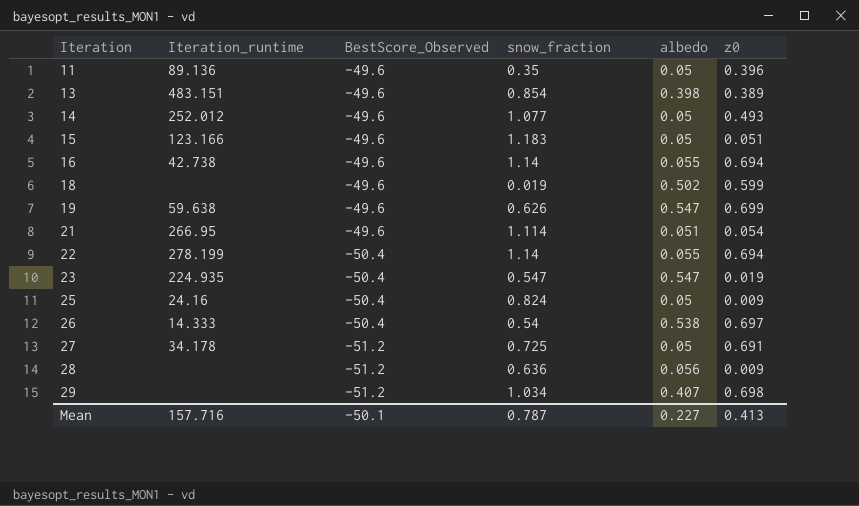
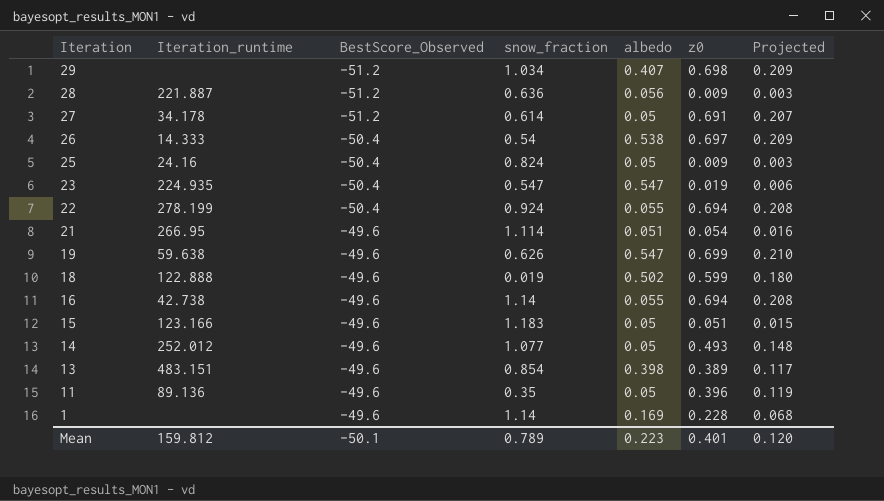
row order: Iteration ascending -> Iteration descending
column Projected | formula: none -> [z0] * 0.3
28 | Iteration_runtime: none -> 221.887
27 | snow_fraction: 0.725 -> 0.614
22 | snow_fraction: 1.14 -> 0.924
18 | Iteration_runtime: none -> 122.888
row 1: none -> none | -49.6 | 1.14 | 0.169 | 0.228 | 0.068
Mean | Iteration_runtime: 157.716 -> 159.812
Mean | snow_fraction: 0.787 -> 0.789
Mean | albedo: 0.227 -> 0.223
Mean | z0: 0.413 -> 0.401

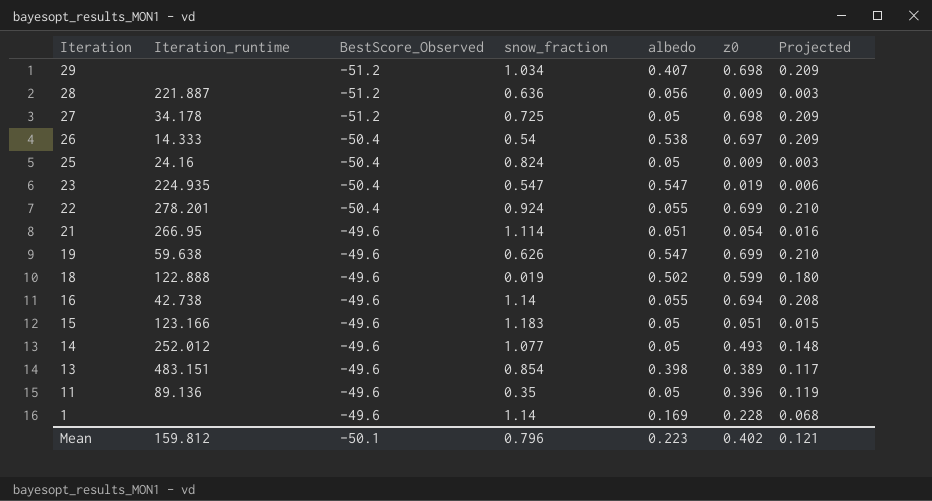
27 | snow_fraction: 0.614 -> 0.725
27 | z0: 0.691 -> 0.698
27 | Projected: 0.207 -> 0.209
22 | Iteration_runtime: 278.199 -> 278.201
22 | z0: 0.694 -> 0.699
22 | Projected: 0.208 -> 0.210
Mean | snow_fraction: 0.789 -> 0.796
Mean | z0: 0.401 -> 0.402
Mean | Projected: 0.120 -> 0.121

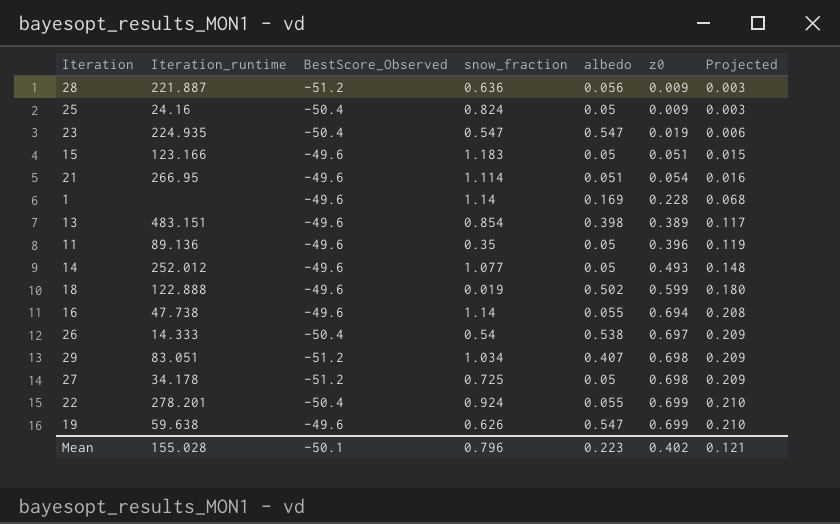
row order: Iteration descending -> z0 ascending
16 | Iteration_runtime: 42.738 -> 47.738
29 | Iteration_runtime: none -> 83.051
Mean | Iteration_runtime: 159.812 -> 155.028

